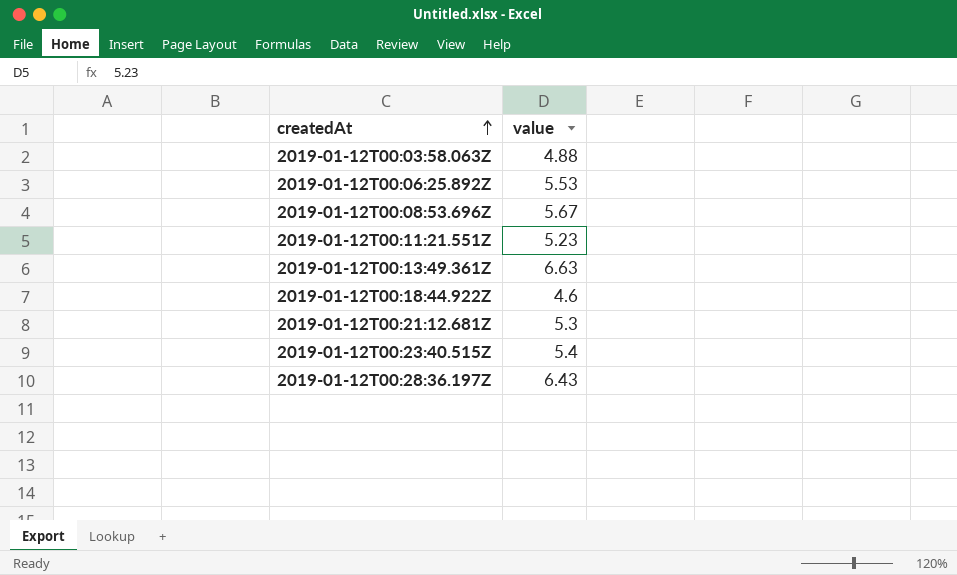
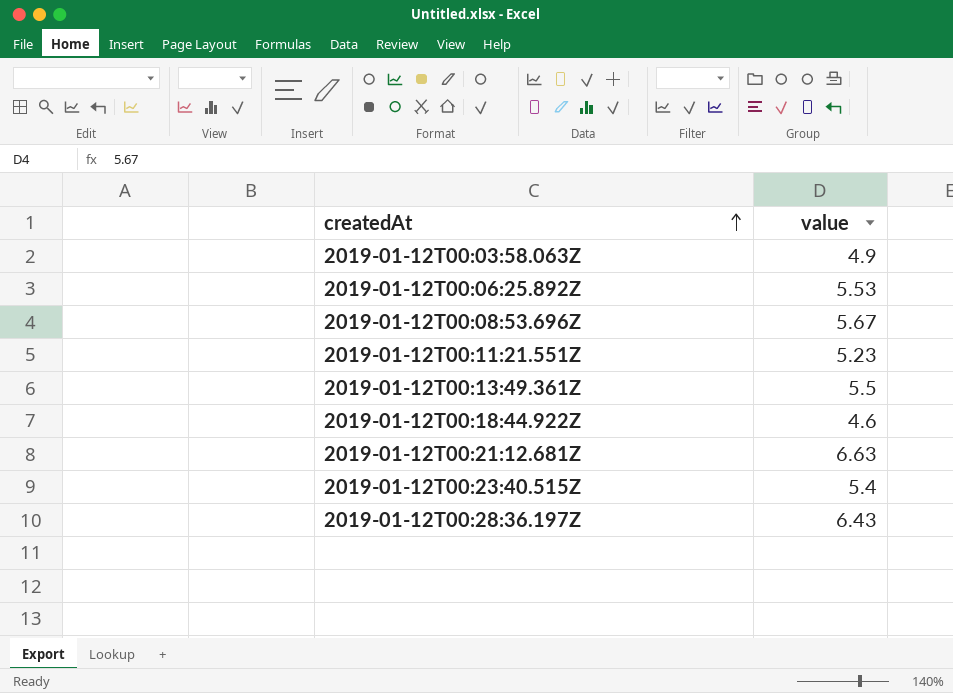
2019-01-12T00:03:58.063Z | value: 4.88 -> 4.9
2019-01-12T00:13:49.361Z | value: 6.63 -> 5.5
2019-01-12T00:21:12.681Z | value: 5.3 -> 6.63

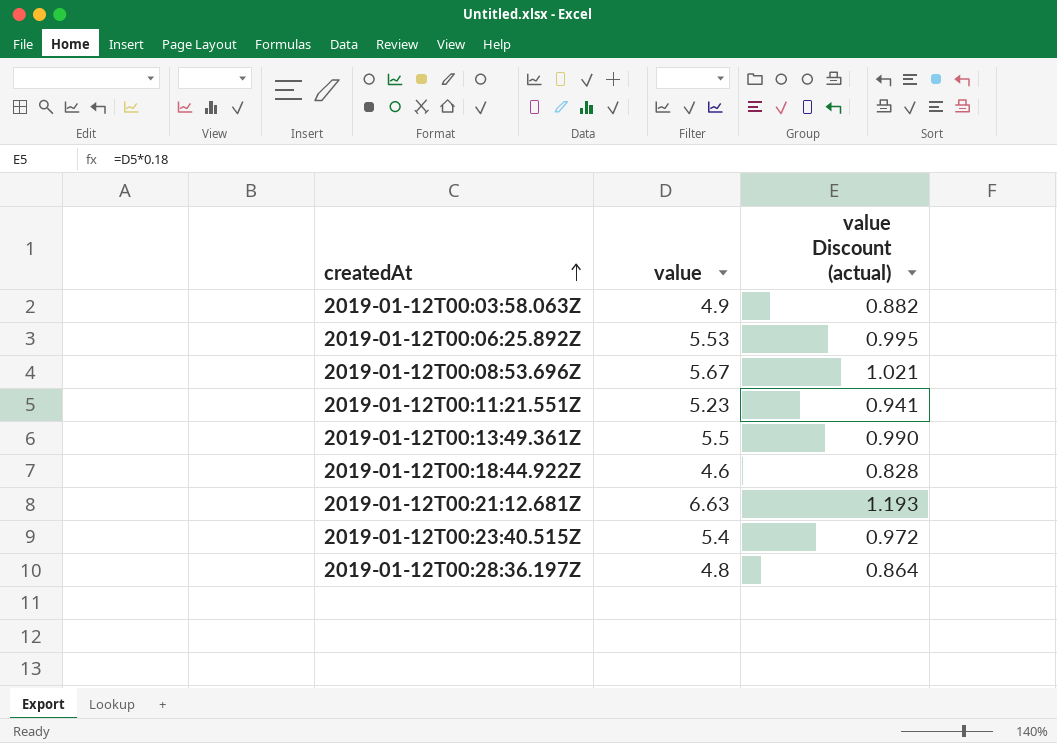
column value Discount (actual) | formula: none -> [value] * 0.18
2019-01-12T00:28:36.197Z | value: 6.43 -> 4.8

